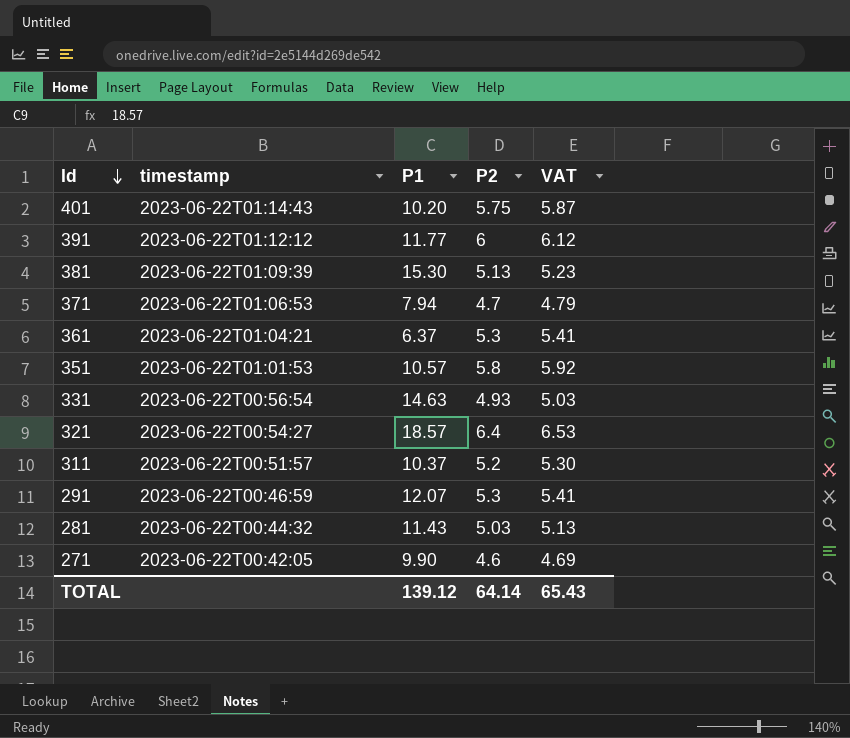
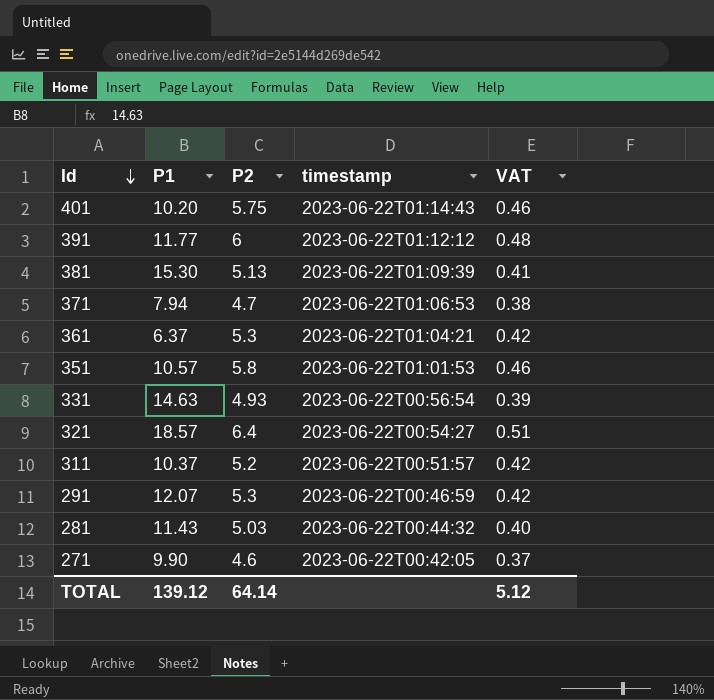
column timestamp | position: 2 -> 4
column VAT | formula: [P2] * 1.02 -> [P2] * 0.08
TOTAL | VAT: 65.43 -> 5.12

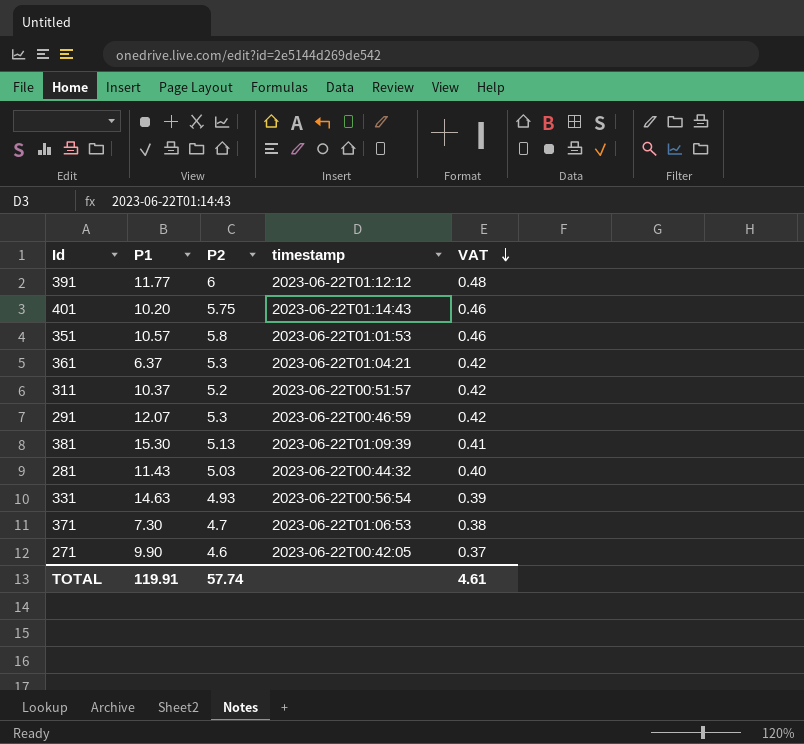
row order: Id descending -> VAT descending
row 321: 18.57 | 6.4 | 2023-06-22T00:54:27 | 0.51 -> none
371 | P1: 7.94 -> 7.30
TOTAL | P1: 139.12 -> 119.91
TOTAL | P2: 64.14 -> 57.74
TOTAL | VAT: 5.12 -> 4.61

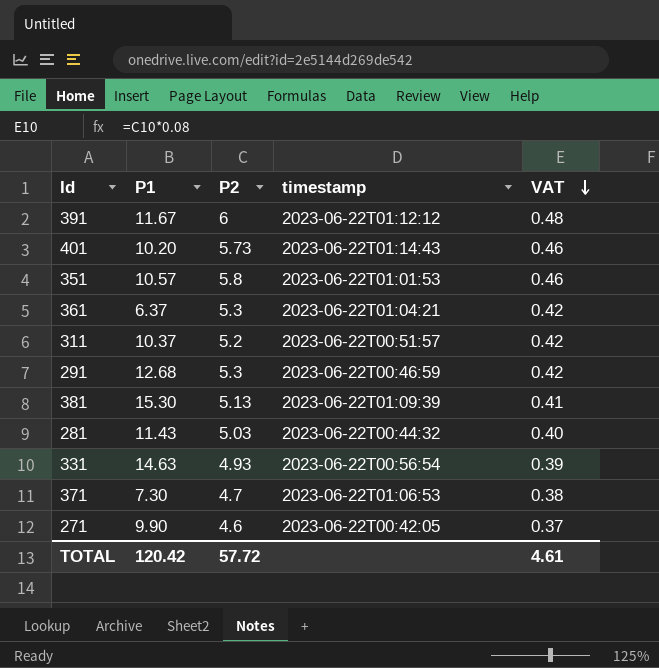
391 | P1: 11.77 -> 11.67
401 | P2: 5.75 -> 5.73
291 | P1: 12.07 -> 12.68
TOTAL | P1: 119.91 -> 120.42
TOTAL | P2: 57.74 -> 57.72

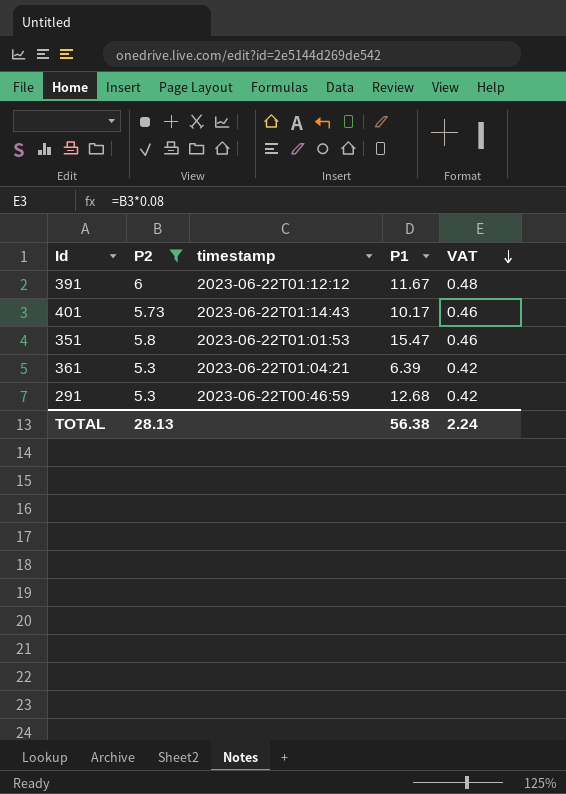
filter: none -> P2 >= 5.3
column P1 | position: 2 -> 4
401 | P1: 10.20 -> 10.17
351 | P1: 10.57 -> 15.47
361 | P1: 6.37 -> 6.39
TOTAL | P2: 57.72 -> 28.13
TOTAL | P1: 120.42 -> 56.38
TOTAL | VAT: 4.61 -> 2.24

